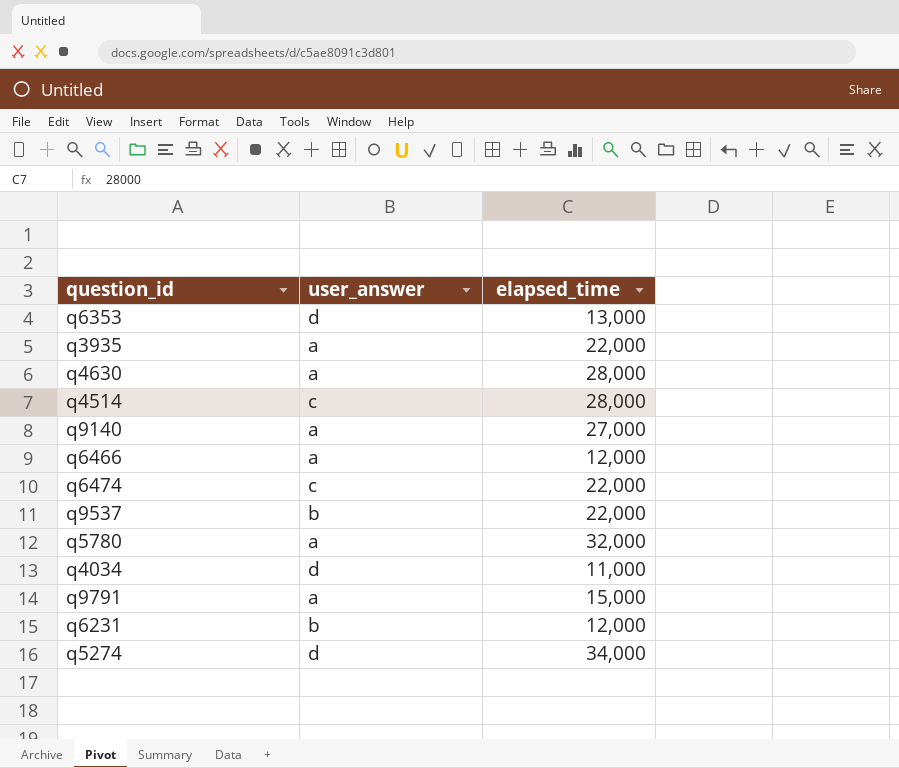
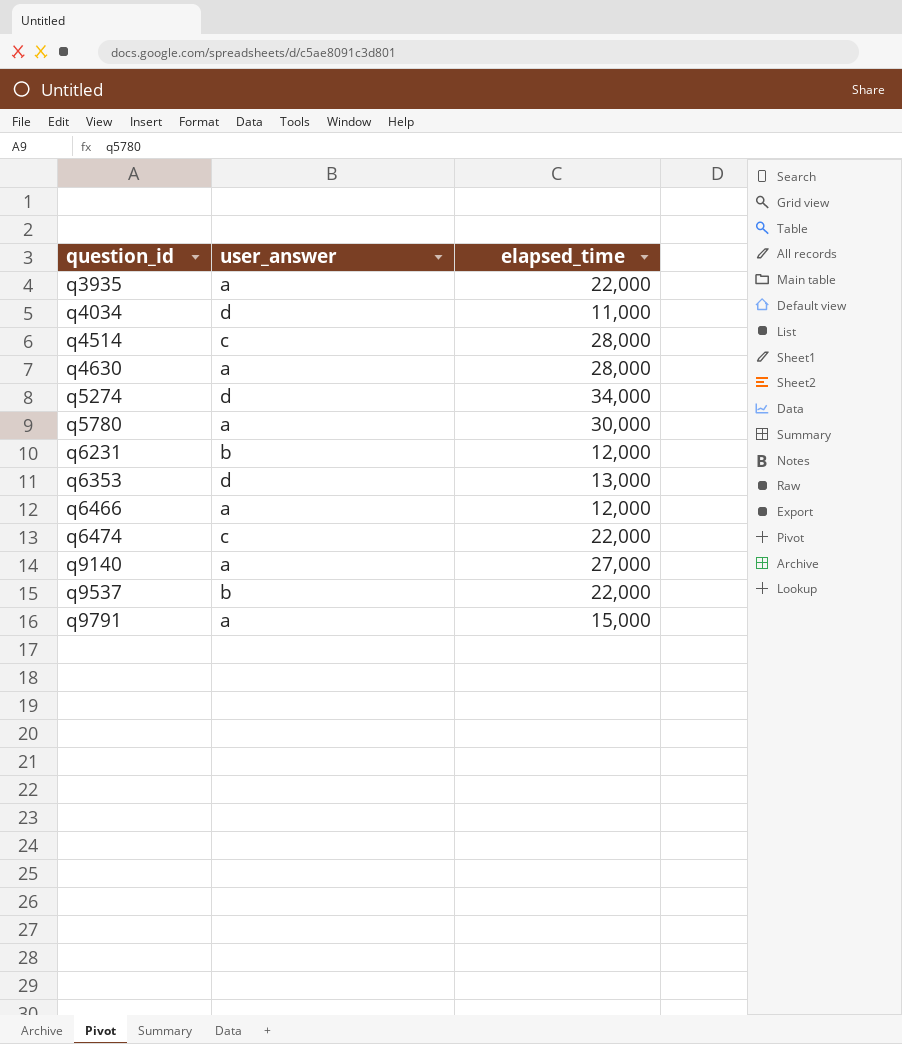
row order: none -> question_id ascending
q5780 | elapsed_time: 32,000 -> 30,000

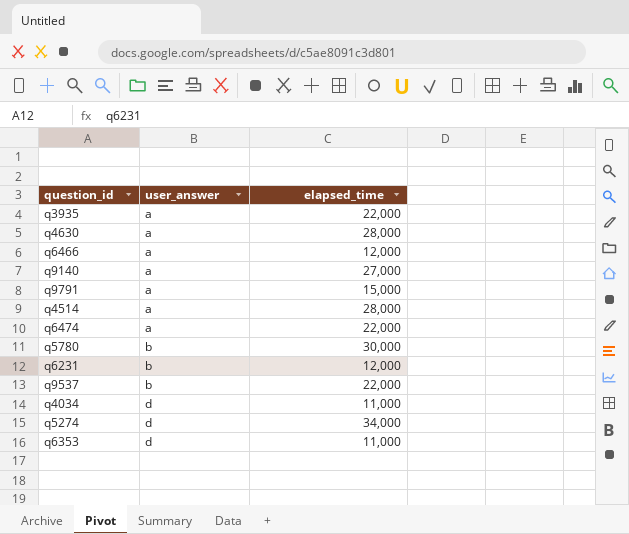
row order: question_id ascending -> user_answer ascending
q4514 | user_answer: c -> a
q6474 | user_answer: c -> a
q5780 | user_answer: a -> b
q6353 | elapsed_time: 13,000 -> 11,000

